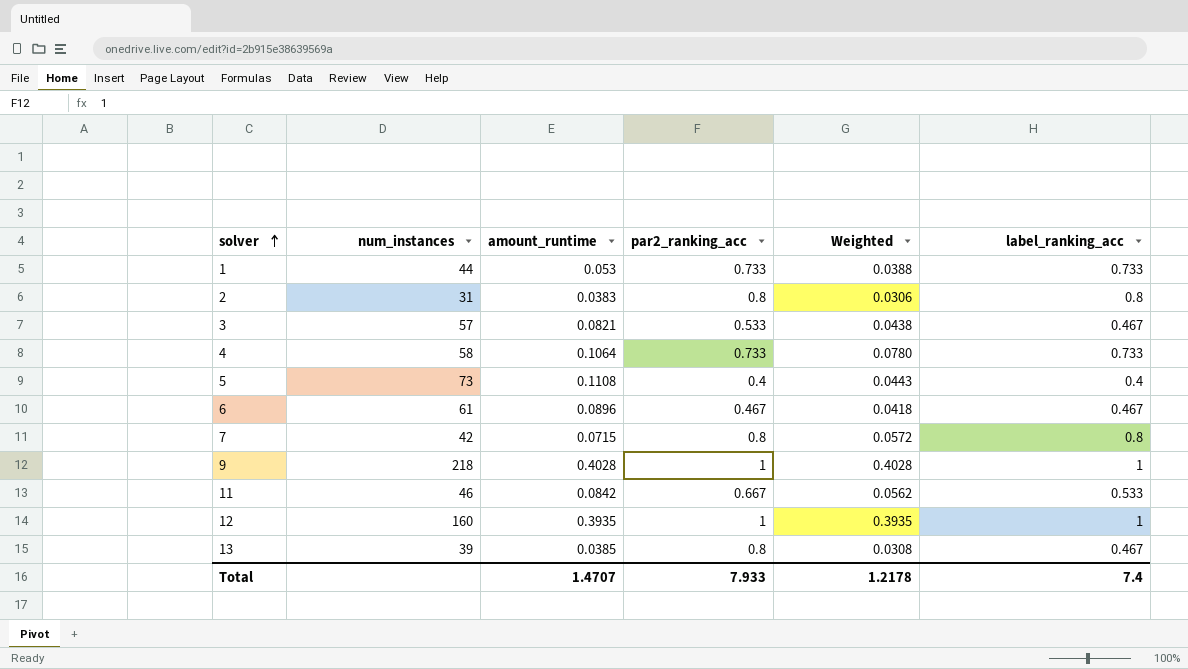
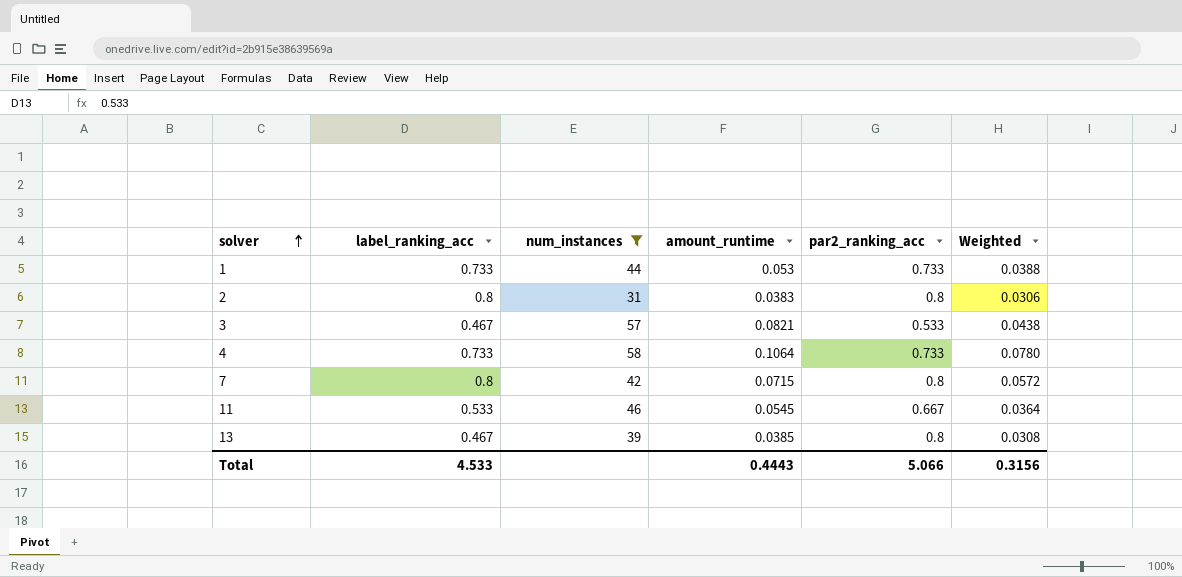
filter: none -> num_instances <= 58
column label_ranking_acc | position: 6 -> 2
11 | amount_runtime: 0.0842 -> 0.0545
11 | Weighted: 0.0562 -> 0.0364
Total | label_ranking_acc: 7.4 -> 4.533
Total | amount_runtime: 1.4707 -> 0.4443
Total | par2_ranking_acc: 7.933 -> 5.066
Total | Weighted: 1.2178 -> 0.3156

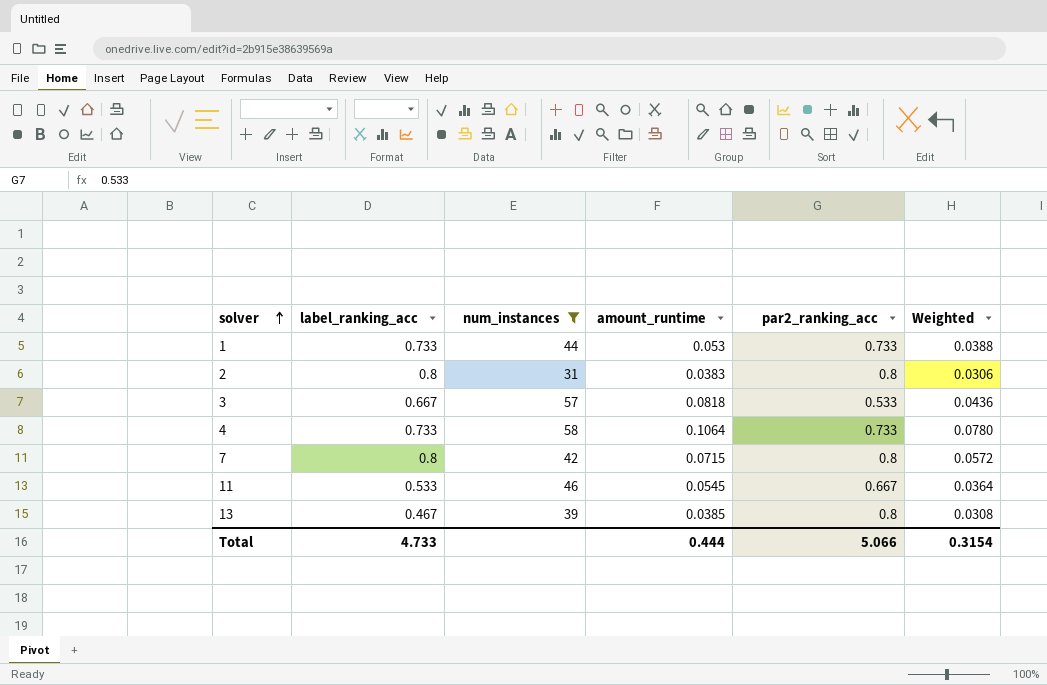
3 | label_ranking_acc: 0.467 -> 0.667
3 | amount_runtime: 0.0821 -> 0.0818
3 | Weighted: 0.0438 -> 0.0436
Total | label_ranking_acc: 4.533 -> 4.733
Total | amount_runtime: 0.4443 -> 0.444
Total | Weighted: 0.3156 -> 0.3154

